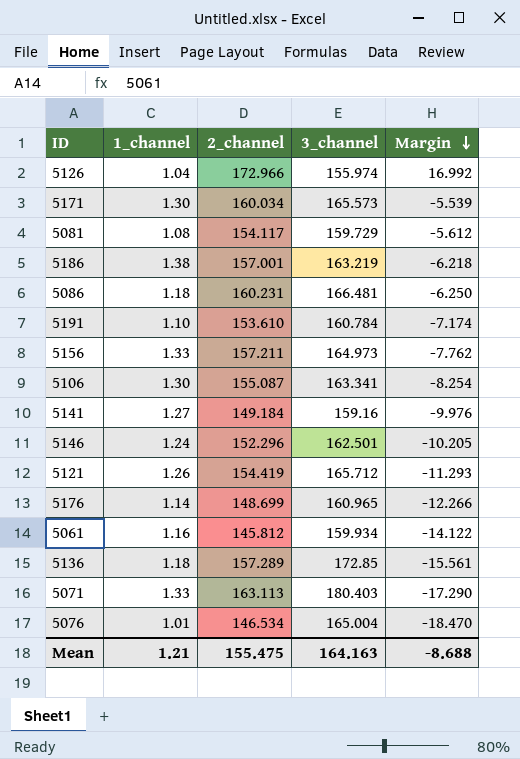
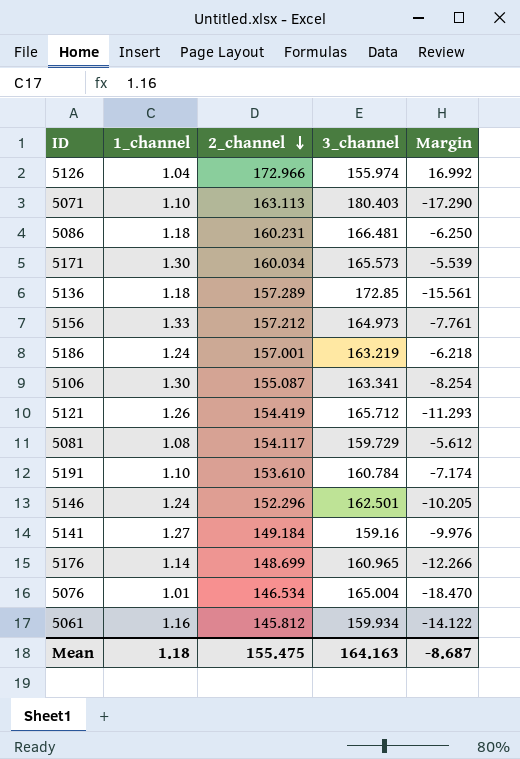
row order: Margin descending -> 2_channel descending
5071 | 1_channel: 1.33 -> 1.10
5156 | 2_channel: 157.211 -> 157.212
5156 | Margin: -7.762 -> -7.761
5186 | 1_channel: 1.38 -> 1.24
Mean | 1_channel: 1.21 -> 1.18
Mean | Margin: -8.688 -> -8.687

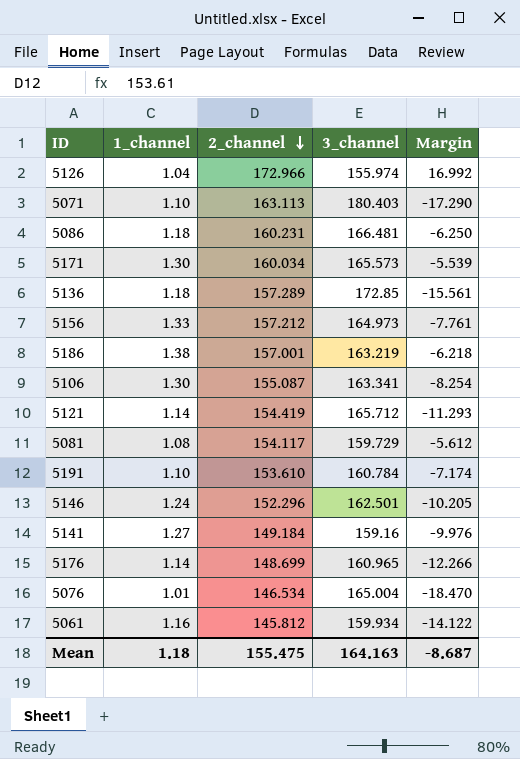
5186 | 1_channel: 1.24 -> 1.38
5121 | 1_channel: 1.26 -> 1.14

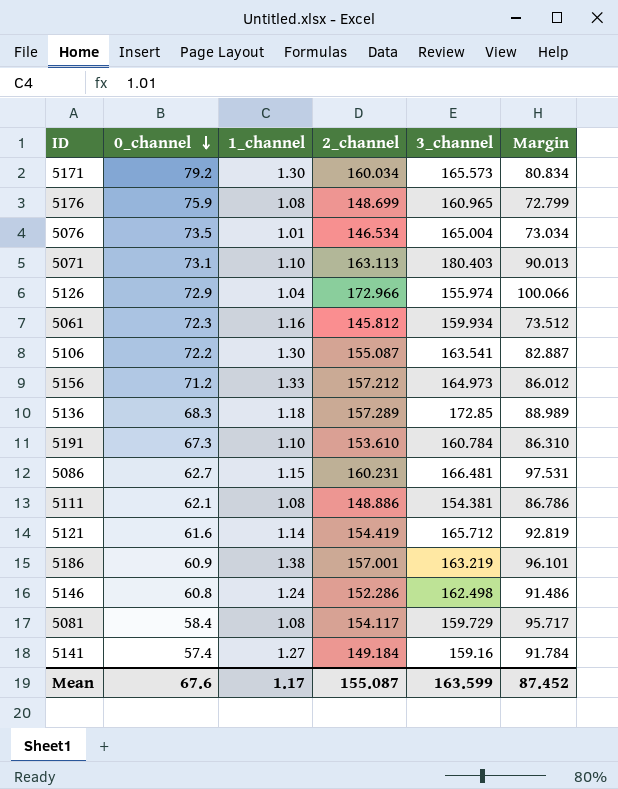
row order: 2_channel descending -> 0_channel descending
column 0_channel | position: none -> 2
column Margin | formula: [2_channel] - [3_channel] -> [2_channel] - [0_channel]
5176 | 1_channel: 1.14 -> 1.08
5106 | 3_channel: 163.341 -> 163.541
5086 | 1_channel: 1.18 -> 1.15
row 5111: none -> 62.1 | 1.08 | 148.886 | 154.381 | 86.786
5146 | 2_channel: 152.296 -> 152.286
5146 | 3_channel: 162.501 -> 162.498
Mean | 1_channel: 1.18 -> 1.17
Mean | 2_channel: 155.475 -> 155.087
Mean | 3_channel: 164.163 -> 163.599
Mean | Margin: -8.687 -> 87.452

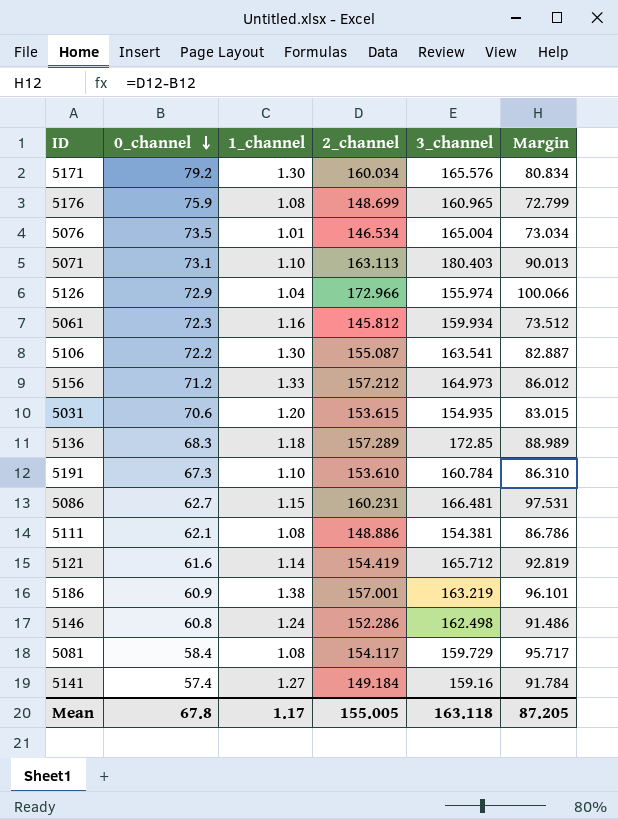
5171 | 3_channel: 165.573 -> 165.576
row 5031: none -> 70.6 | 1.20 | 153.615 | 154.935 | 83.015
Mean | 0_channel: 67.6 -> 67.8
Mean | 2_channel: 155.087 -> 155.005
Mean | 3_channel: 163.599 -> 163.118
Mean | Margin: 87.452 -> 87.205

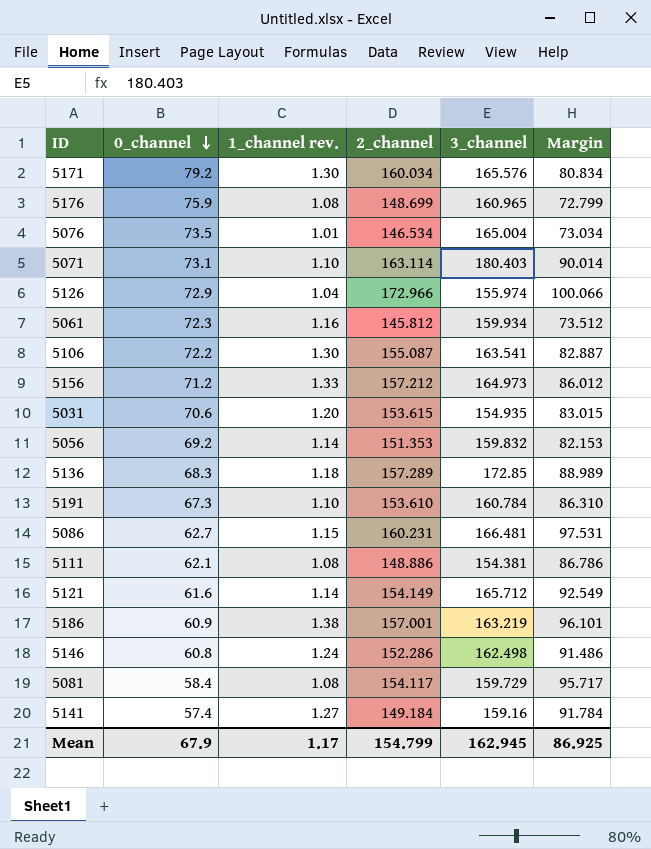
column name: 1_channel -> 1_channel rev.
5071 | 2_channel: 163.113 -> 163.114
5071 | Margin: 90.013 -> 90.014
row 5056: none -> 69.2 | 1.14 | 151.353 | 159.832 | 82.153
5121 | 2_channel: 154.419 -> 154.149
5121 | Margin: 92.819 -> 92.549
Mean | 0_channel: 67.8 -> 67.9
Mean | 2_channel: 155.005 -> 154.799
Mean | 3_channel: 163.118 -> 162.945
Mean | Margin: 87.205 -> 86.925

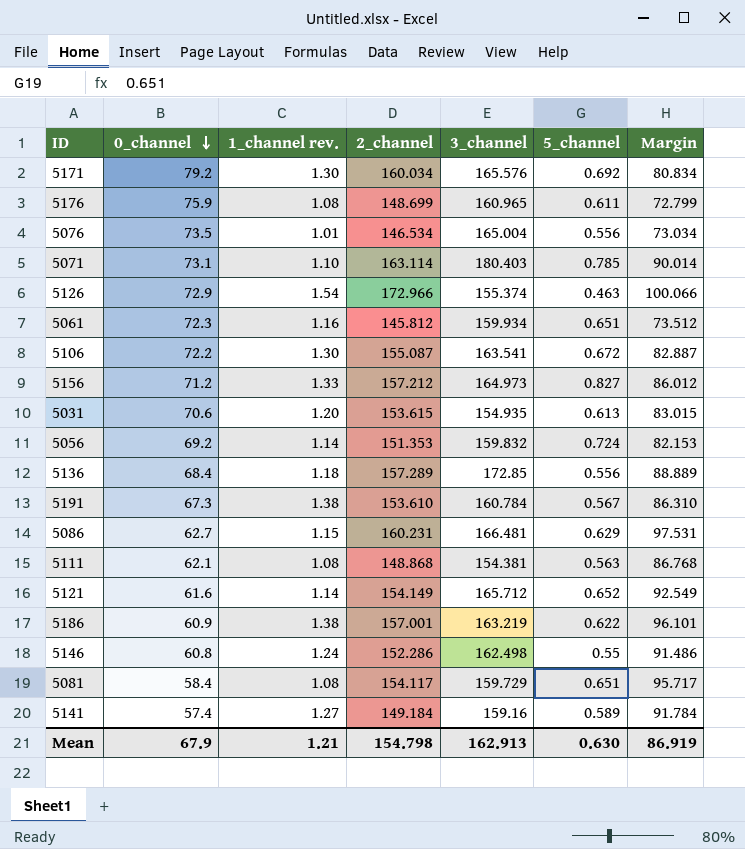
column 5_channel | position: none -> 6
5126 | 1_channel rev.: 1.04 -> 1.54
5126 | 3_channel: 155.974 -> 155.374
5136 | 0_channel: 68.3 -> 68.4
5136 | Margin: 88.989 -> 88.889
5191 | 1_channel rev.: 1.10 -> 1.38
5111 | 2_channel: 148.886 -> 148.868
5111 | Margin: 86.786 -> 86.768
Mean | 1_channel rev.: 1.17 -> 1.21
Mean | 2_channel: 154.799 -> 154.798
Mean | 3_channel: 162.945 -> 162.913
Mean | Margin: 86.925 -> 86.919

